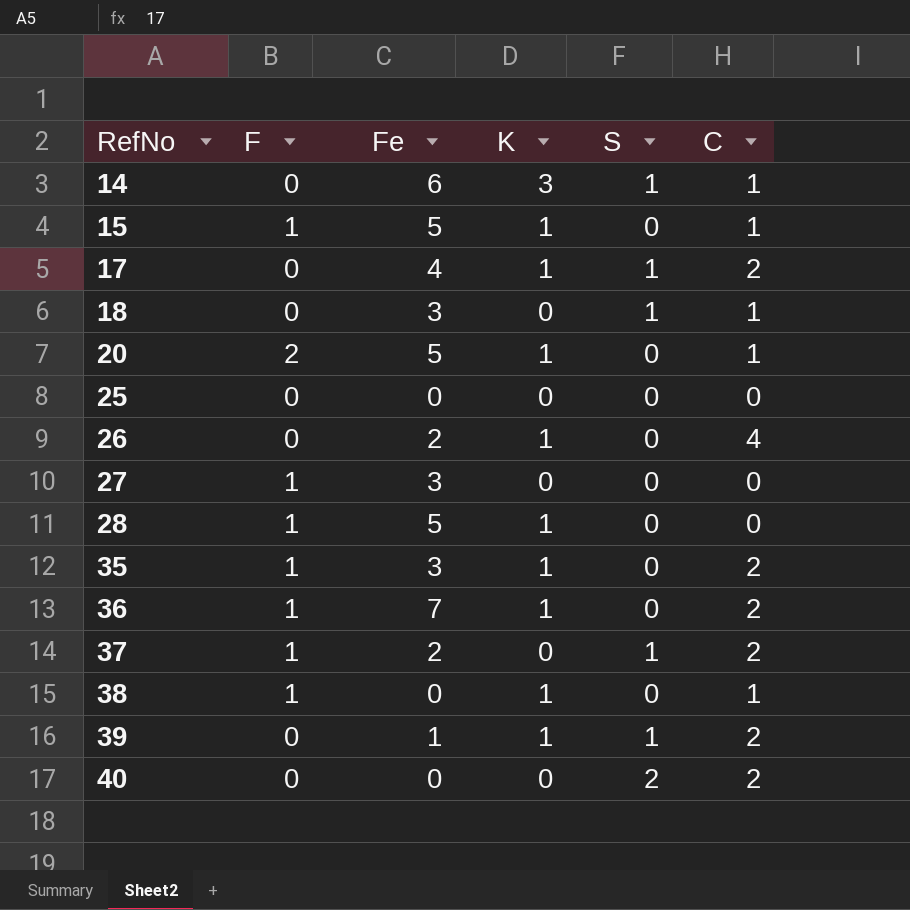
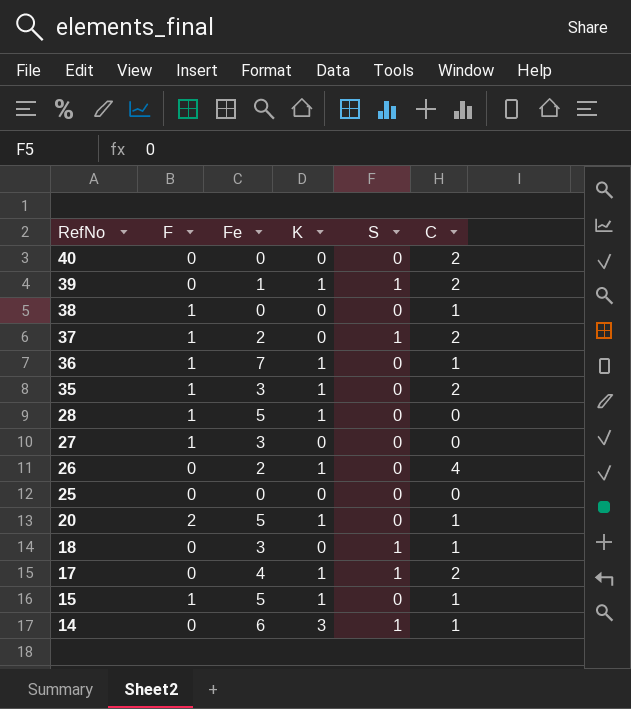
row order: RefNo ascending -> RefNo descending
40 | S: 2 -> 0
38 | K: 1 -> 0
36 | C: 2 -> 1

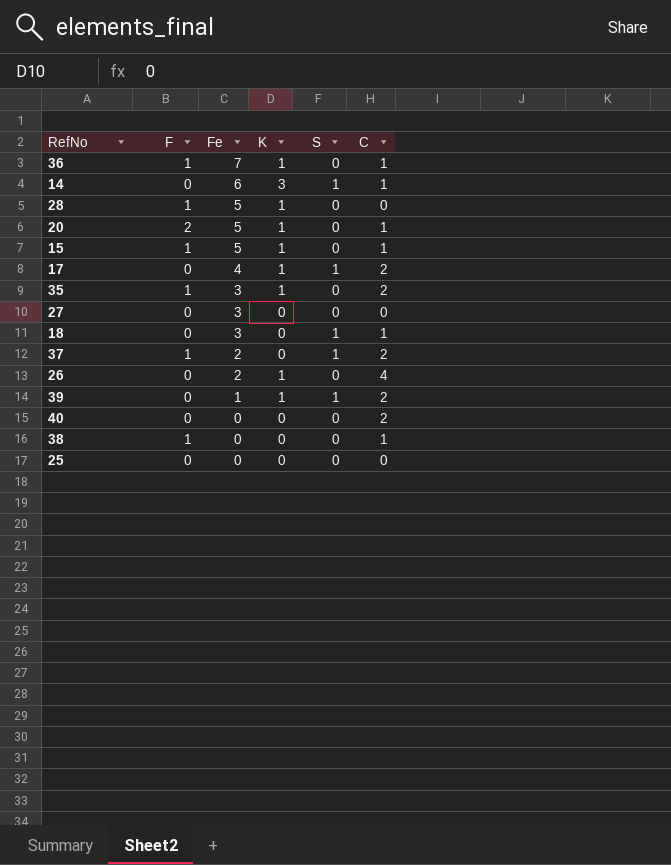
row order: RefNo descending -> Fe descending
27 | F: 1 -> 0

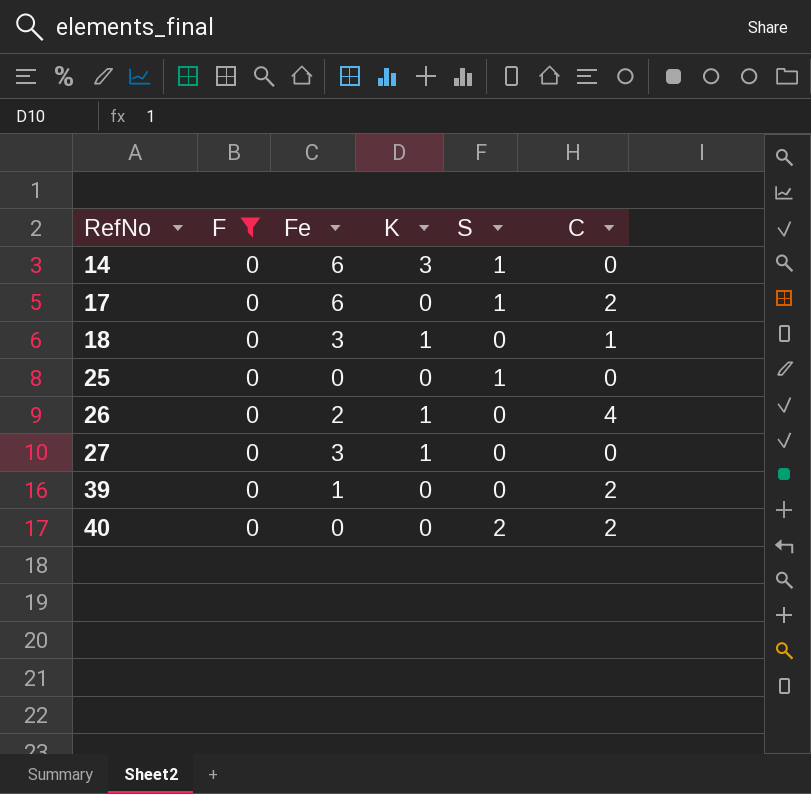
filter: none -> F = 0
row order: Fe descending -> RefNo ascending
14 | C: 1 -> 0
17 | Fe: 4 -> 6
17 | K: 1 -> 0
18 | K: 0 -> 1
18 | S: 1 -> 0
25 | S: 0 -> 1
27 | K: 0 -> 1
39 | K: 1 -> 0
39 | S: 1 -> 0
40 | S: 0 -> 2

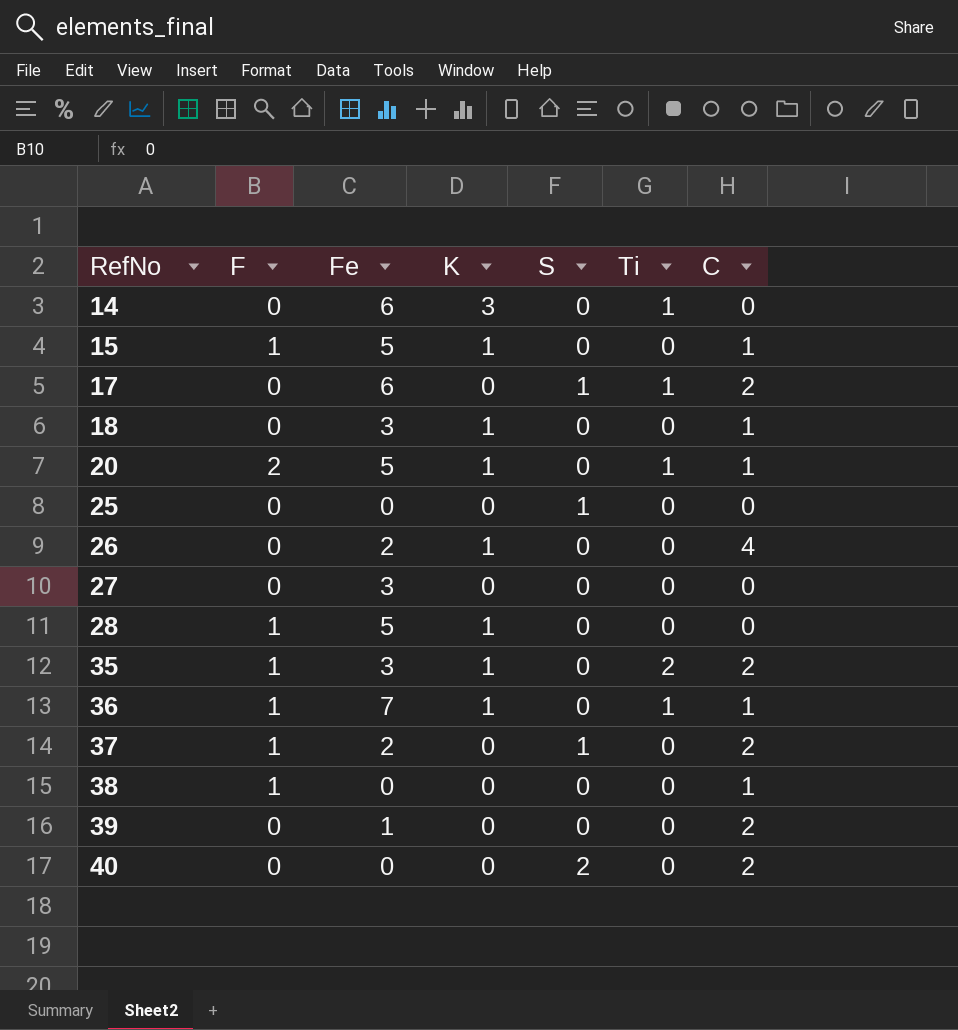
filter: F = 0 -> none
column Ti | position: none -> 6
14 | S: 1 -> 0
27 | K: 1 -> 0

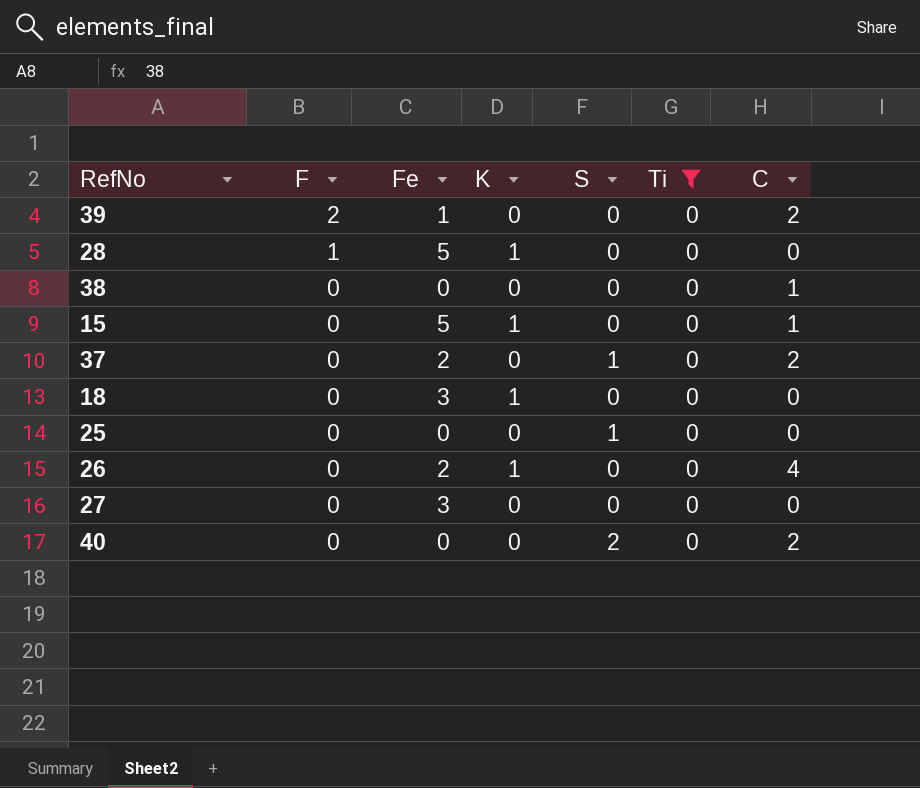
filter: none -> Ti = 0
row order: RefNo ascending -> F descending
39 | F: 0 -> 2
38 | F: 1 -> 0
15 | F: 1 -> 0
37 | F: 1 -> 0
18 | C: 1 -> 0

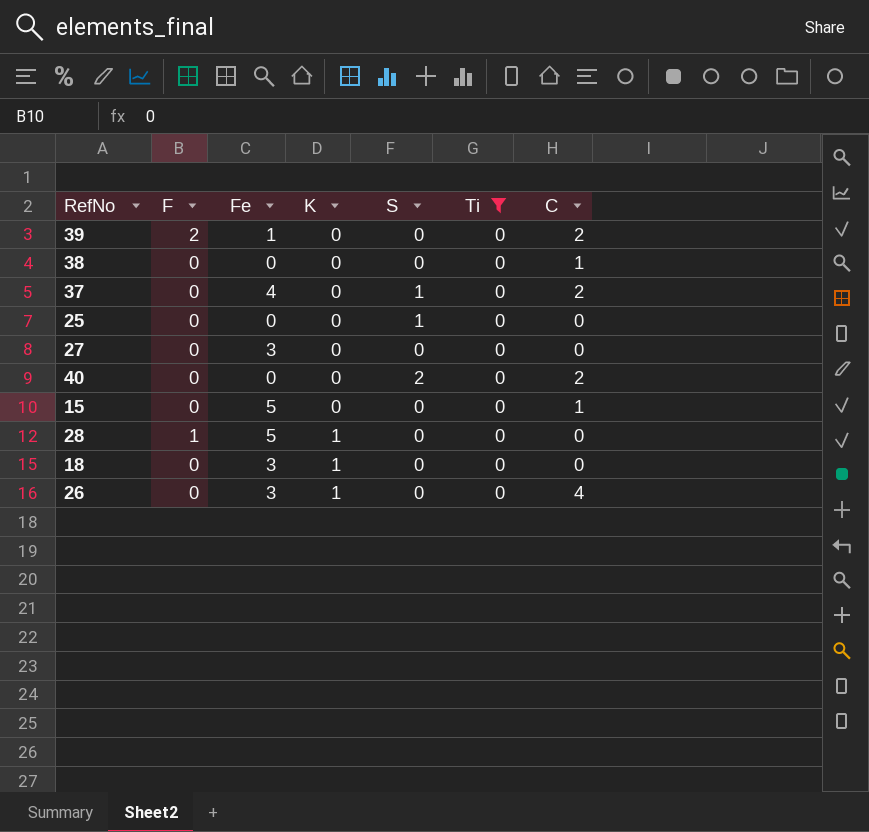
row order: F descending -> K ascending
37 | Fe: 2 -> 4
15 | K: 1 -> 0
26 | Fe: 2 -> 3

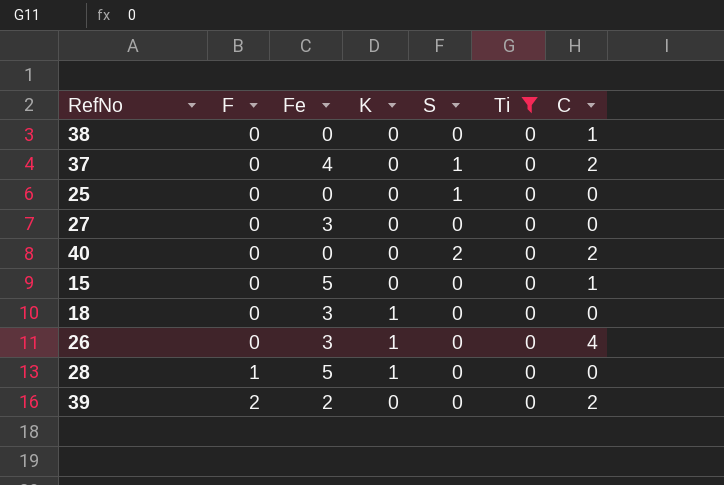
row order: K ascending -> F ascending
39 | Fe: 1 -> 2

